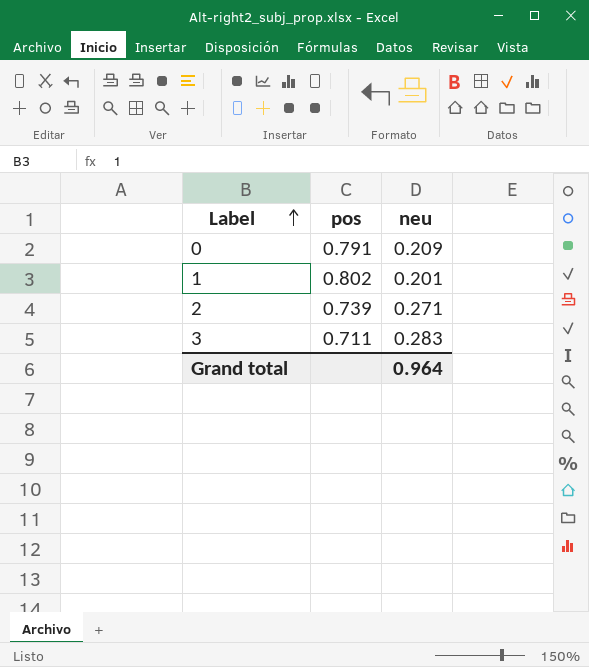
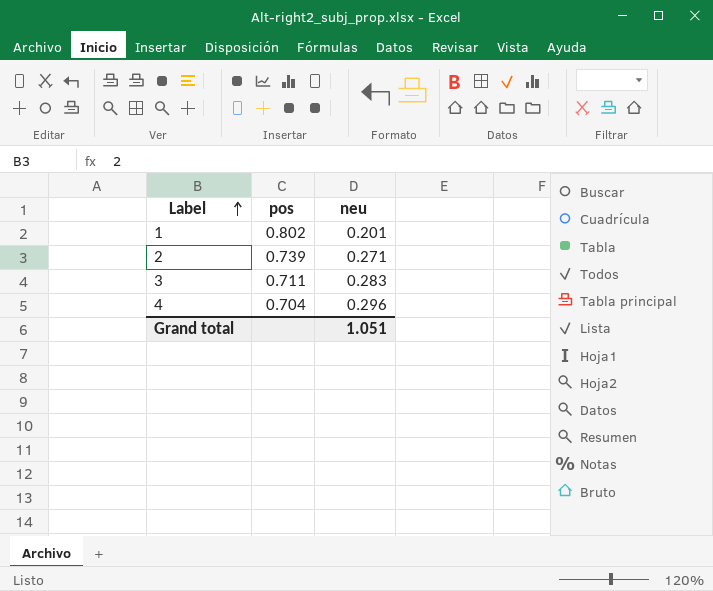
row 0: 0.791 | 0.209 -> none
row 4: none -> 0.704 | 0.296
Grand total | neu: 0.964 -> 1.051

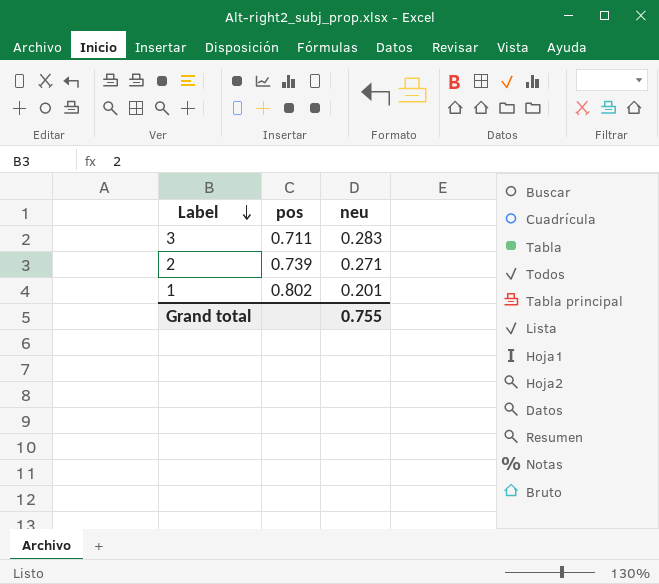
row order: Label ascending -> Label descending
row 4: 0.704 | 0.296 -> none
Grand total | neu: 1.051 -> 0.755

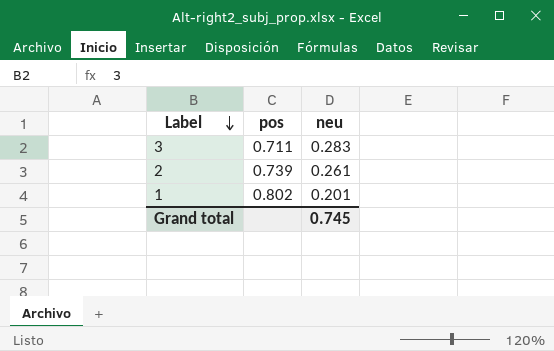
2 | neu: 0.271 -> 0.261
Grand total | neu: 0.755 -> 0.745

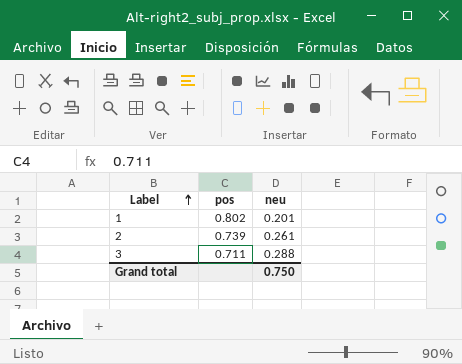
row order: Label descending -> Label ascending
3 | neu: 0.283 -> 0.288
Grand total | neu: 0.745 -> 0.750

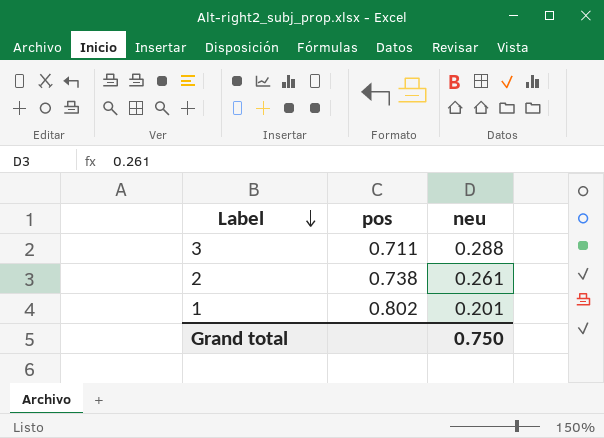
row order: Label ascending -> Label descending
2 | pos: 0.739 -> 0.738

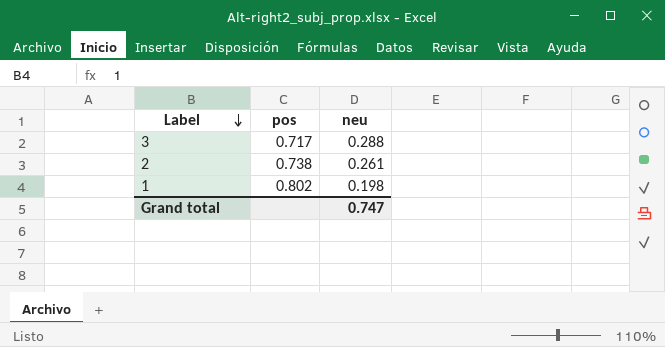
3 | pos: 0.711 -> 0.717
1 | neu: 0.201 -> 0.198
Grand total | neu: 0.750 -> 0.747

